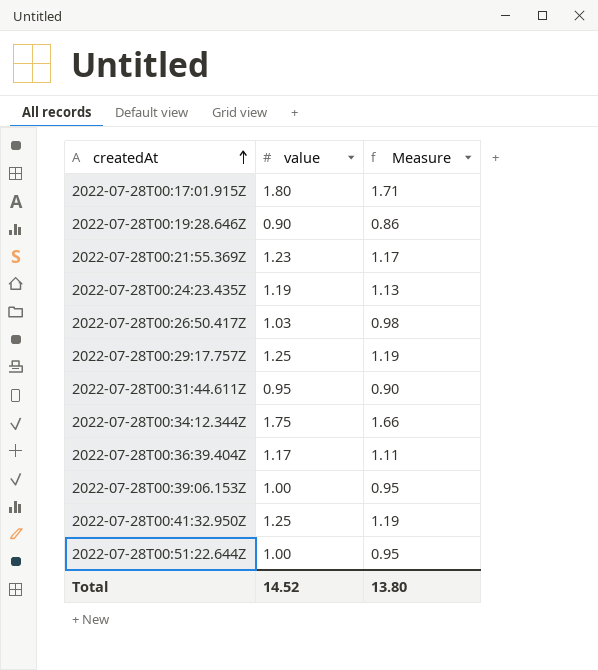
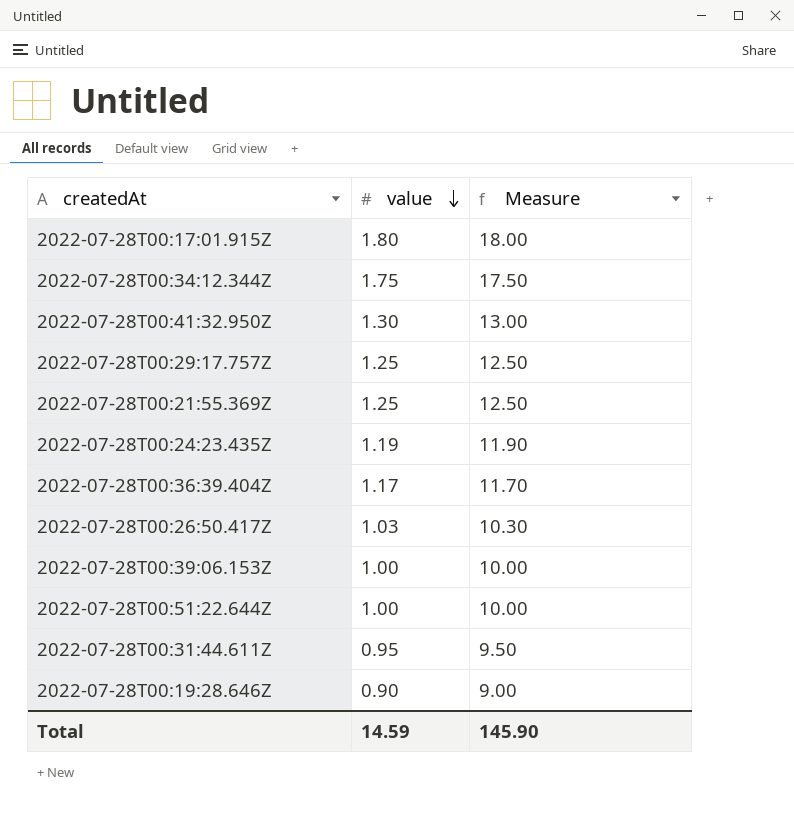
row order: createdAt ascending -> value descending
column Measure | formula: [value] * 0.95 -> [value] * 10
2022-07-28T00:41:32.950Z | value: 1.25 -> 1.30
2022-07-28T00:21:55.369Z | value: 1.23 -> 1.25
Total | value: 14.52 -> 14.59
Total | Measure: 13.80 -> 145.90

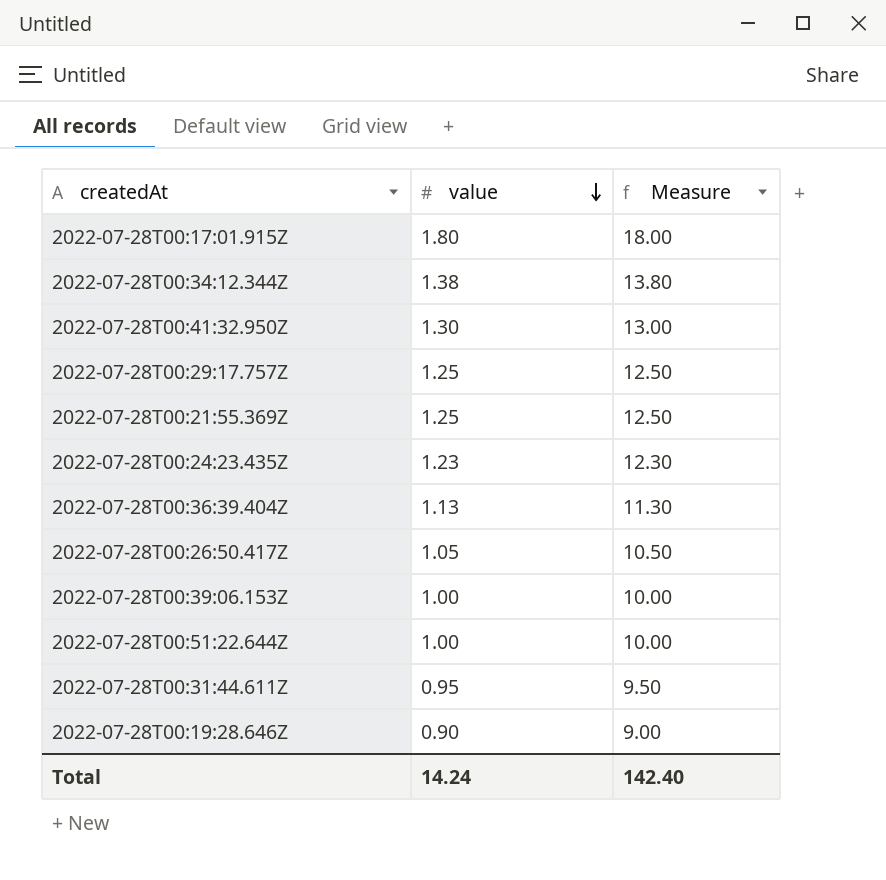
2022-07-28T00:34:12.344Z | value: 1.75 -> 1.38
2022-07-28T00:34:12.344Z | Measure: 17.50 -> 13.80
2022-07-28T00:24:23.435Z | value: 1.19 -> 1.23
2022-07-28T00:24:23.435Z | Measure: 11.90 -> 12.30
2022-07-28T00:36:39.404Z | value: 1.17 -> 1.13
2022-07-28T00:36:39.404Z | Measure: 11.70 -> 11.30
2022-07-28T00:26:50.417Z | value: 1.03 -> 1.05
2022-07-28T00:26:50.417Z | Measure: 10.30 -> 10.50
Total | value: 14.59 -> 14.24
Total | Measure: 145.90 -> 142.40

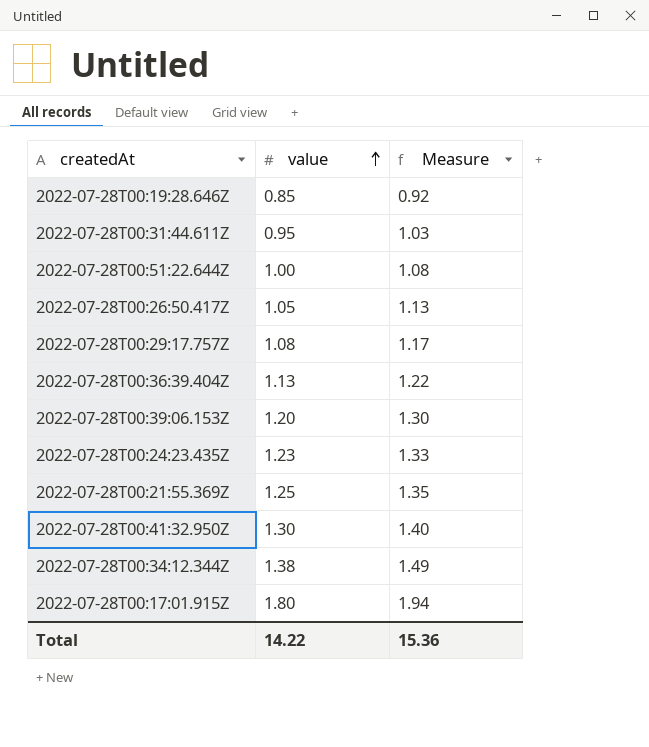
row order: value descending -> value ascending
column Measure | formula: [value] * 10 -> [value] * 1.08
2022-07-28T00:19:28.646Z | value: 0.90 -> 0.85
2022-07-28T00:29:17.757Z | value: 1.25 -> 1.08
2022-07-28T00:39:06.153Z | value: 1.00 -> 1.20
Total | value: 14.24 -> 14.22
Total | Measure: 142.40 -> 15.36

